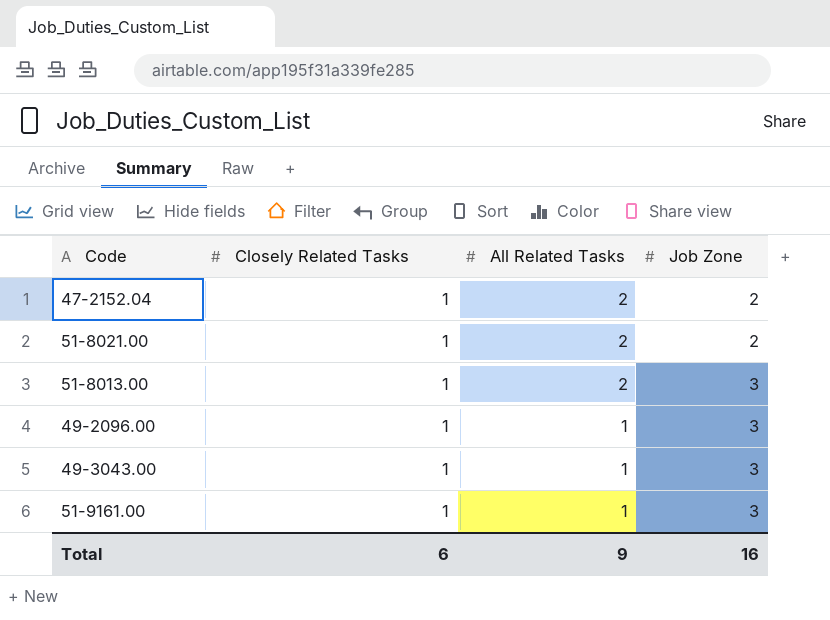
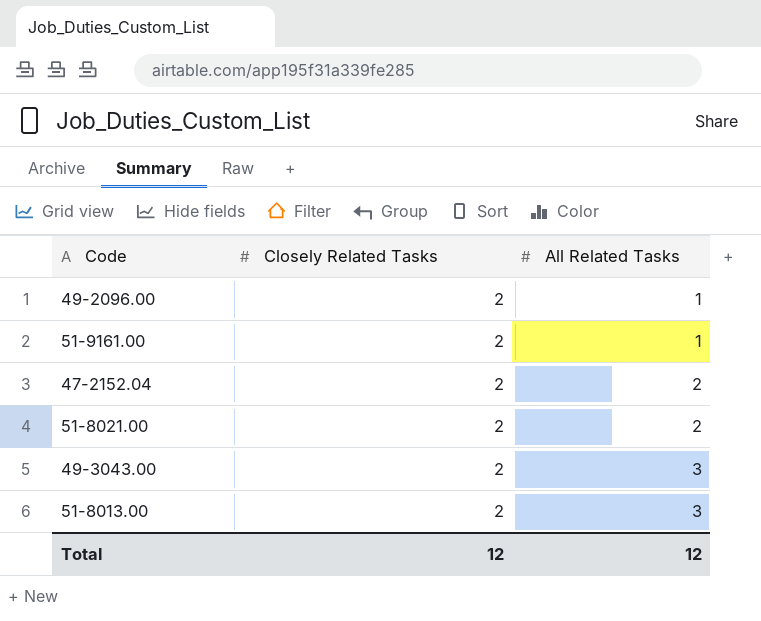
row order: All Related Tasks descending -> All Related Tasks ascending
column Job Zone | position: 4 -> none
49-2096.00 | Closely Related Tasks: 1 -> 2
51-9161.00 | Closely Related Tasks: 1 -> 2
47-2152.04 | Closely Related Tasks: 1 -> 2
51-8021.00 | Closely Related Tasks: 1 -> 2
49-3043.00 | Closely Related Tasks: 1 -> 2
49-3043.00 | All Related Tasks: 1 -> 3
51-8013.00 | Closely Related Tasks: 1 -> 2
51-8013.00 | All Related Tasks: 2 -> 3
Total | Closely Related Tasks: 6 -> 12
Total | All Related Tasks: 9 -> 12

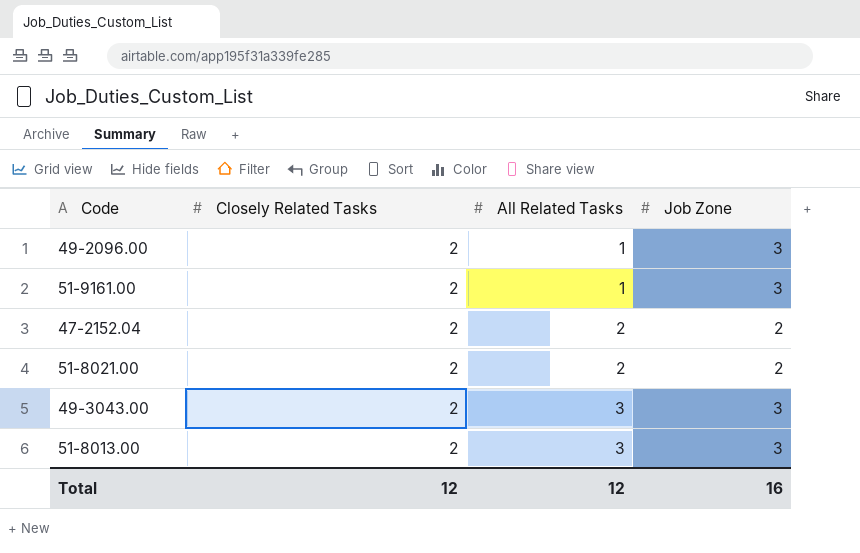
column Job Zone | position: none -> 4

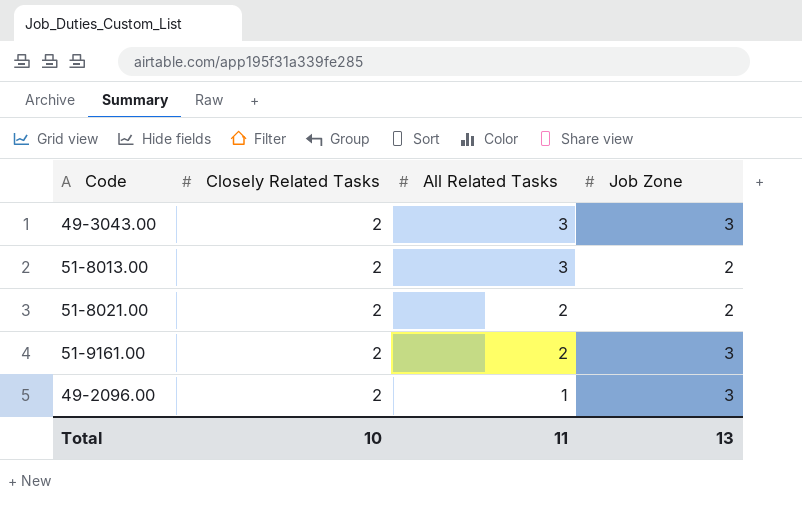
row order: All Related Tasks ascending -> All Related Tasks descending
row 47-2152.04: 2 | 2 | 2 -> none
51-8013.00 | Job Zone: 3 -> 2
51-9161.00 | All Related Tasks: 1 -> 2
Total | Closely Related Tasks: 12 -> 10
Total | All Related Tasks: 12 -> 11
Total | Job Zone: 16 -> 13

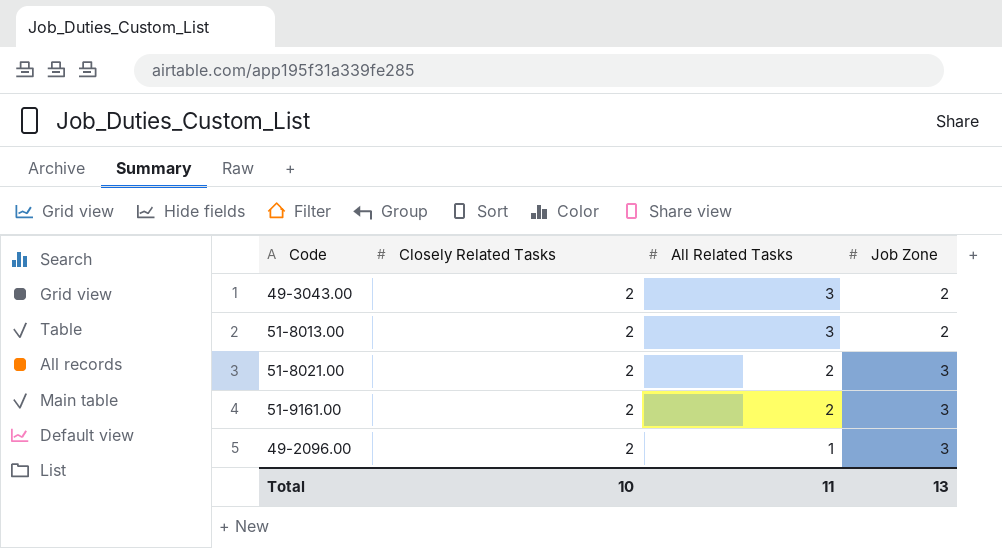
49-3043.00 | Job Zone: 3 -> 2
51-8021.00 | Job Zone: 2 -> 3

